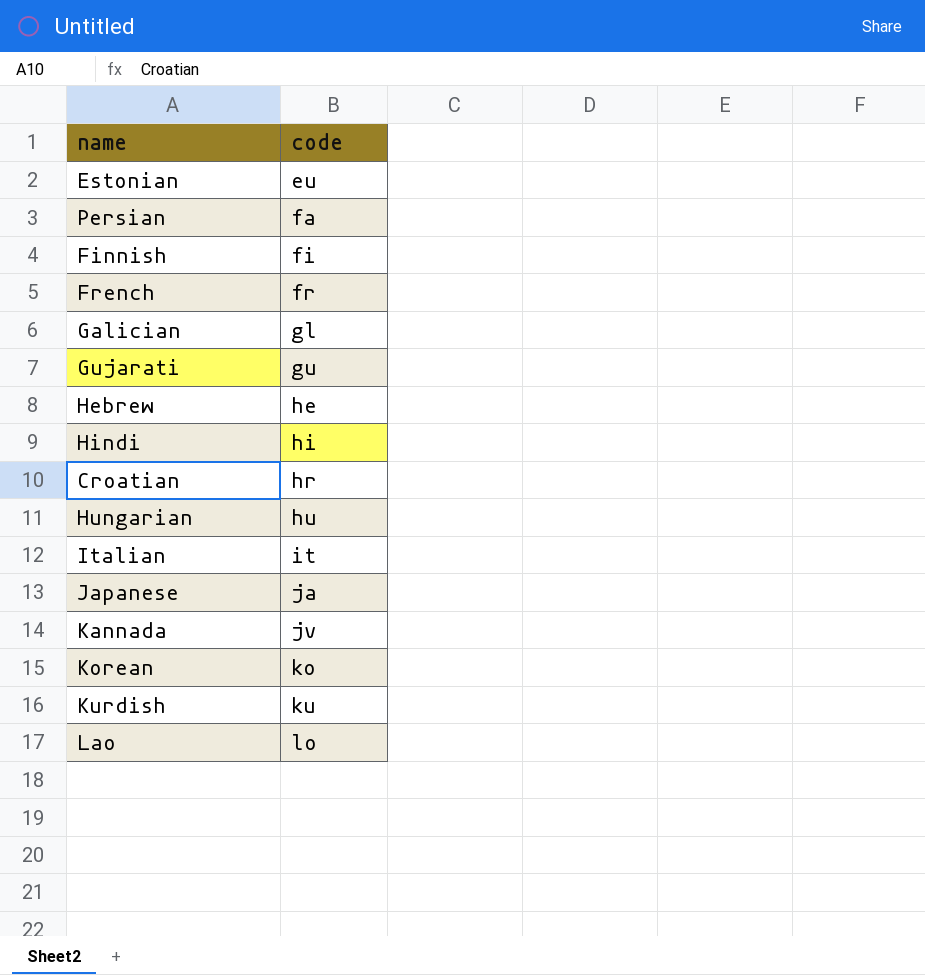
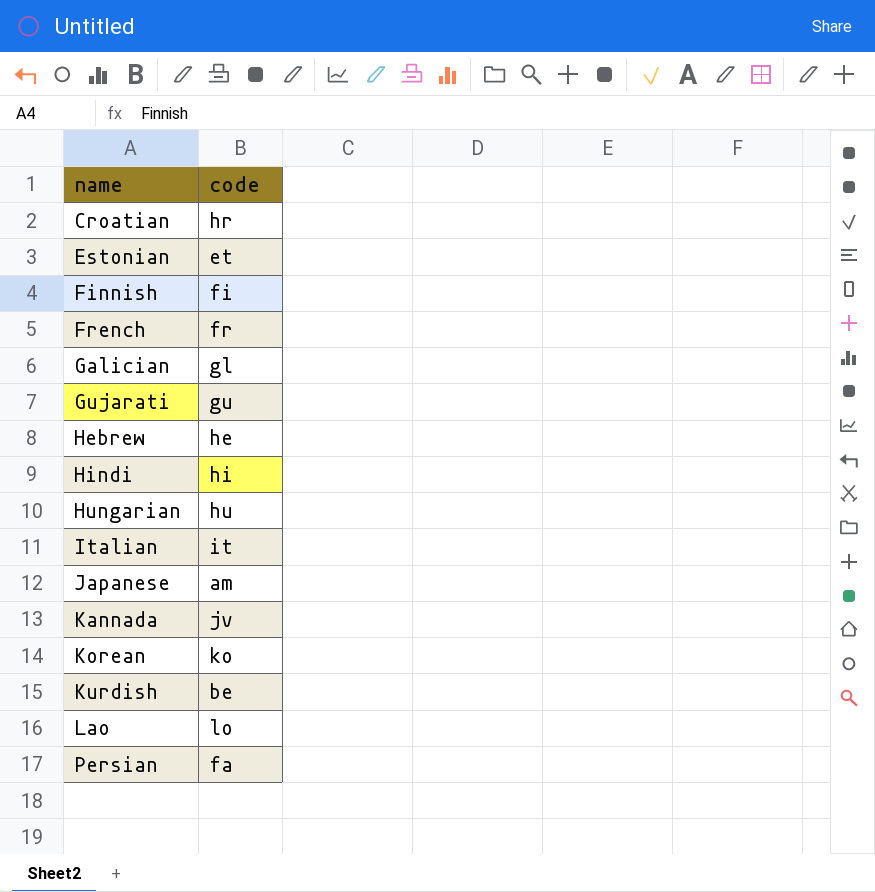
row order: code ascending -> name ascending
Estonian | code: eu -> et
Japanese | code: ja -> am
Kurdish | code: ku -> be

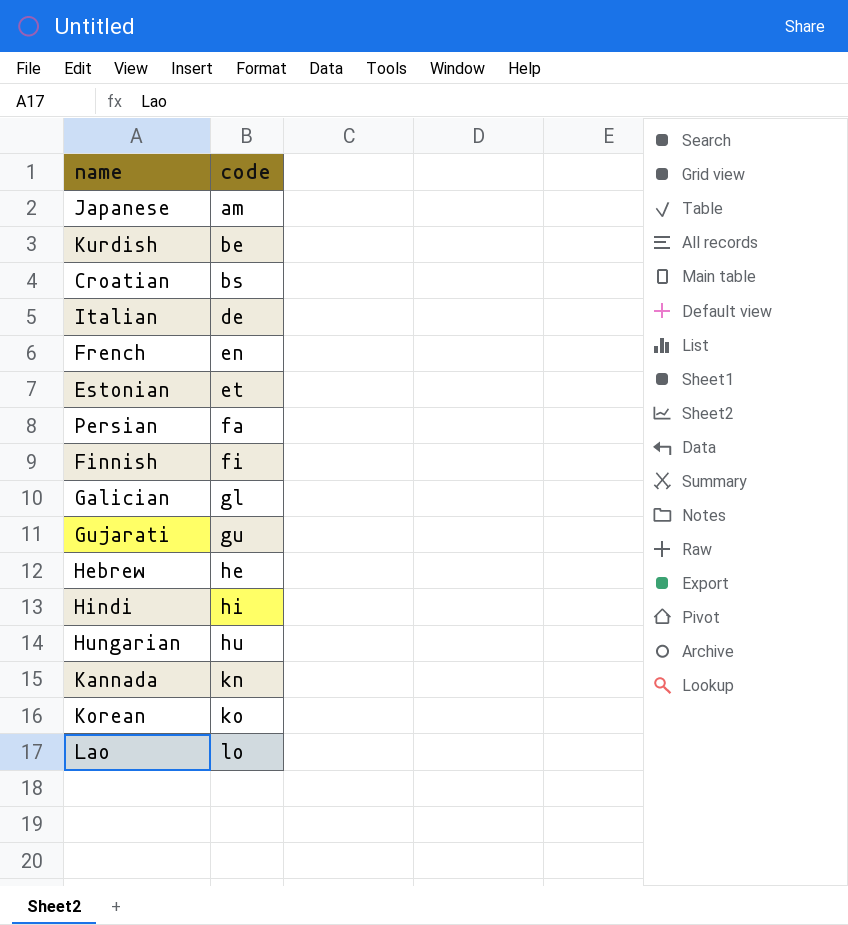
row order: name ascending -> code ascending
Croatian | code: hr -> bs
Italian | code: it -> de
French | code: fr -> en
Kannada | code: jv -> kn

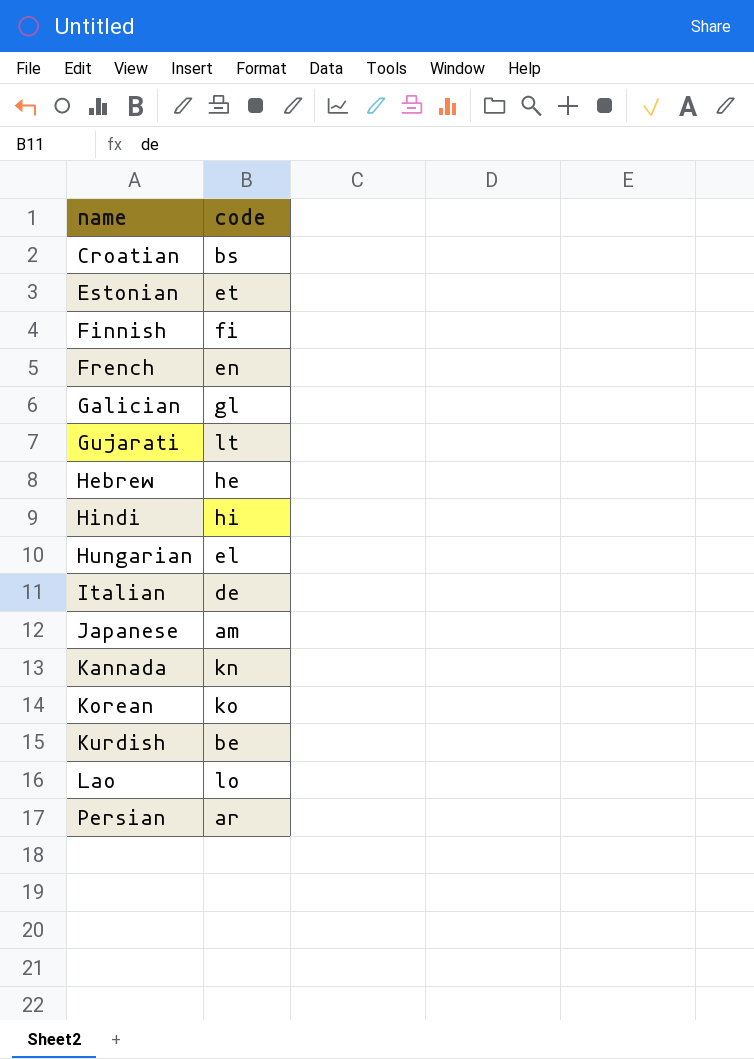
row order: code ascending -> name ascending
Gujarati | code: gu -> lt
Hungarian | code: hu -> el
Persian | code: fa -> ar

